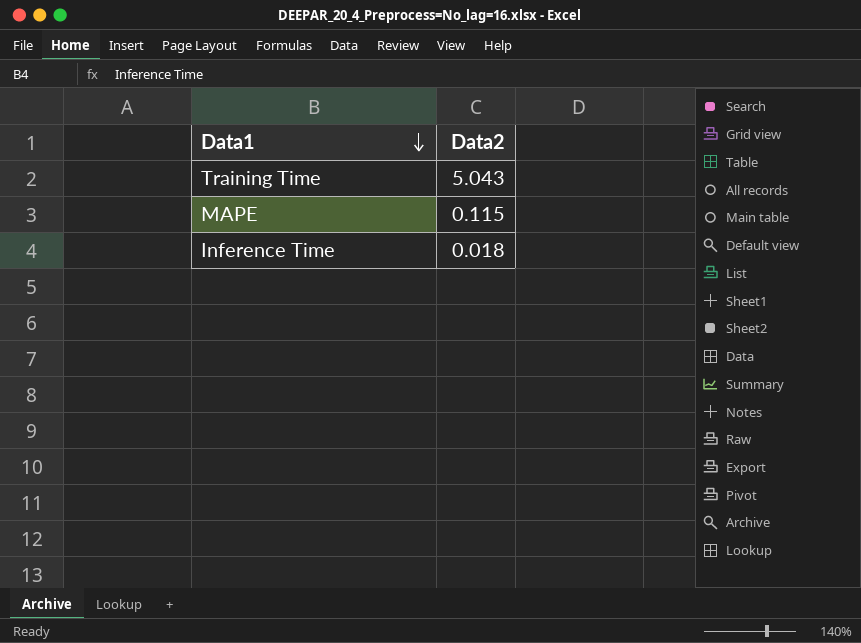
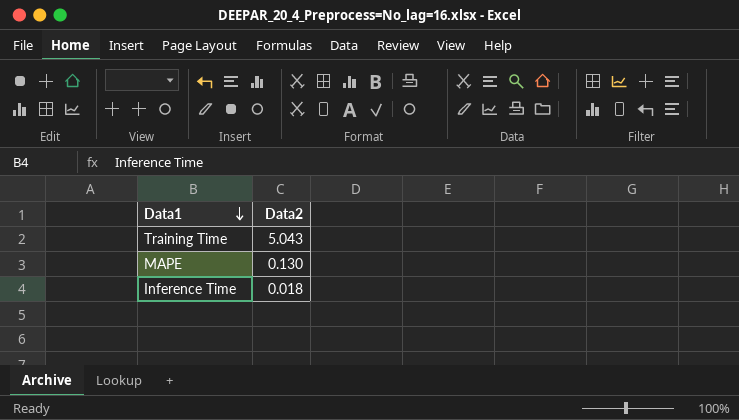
MAPE | Data2: 0.115 -> 0.130

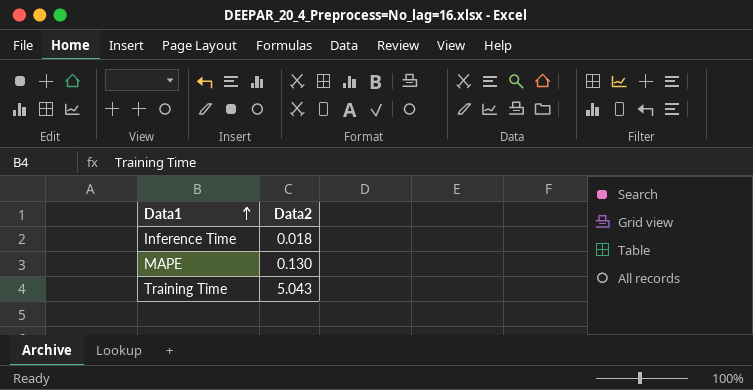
row order: Data1 descending -> Data1 ascending

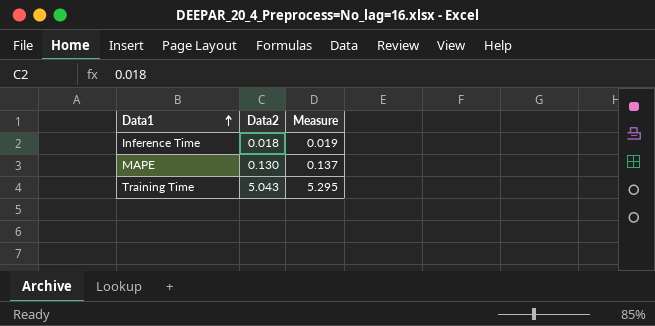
column Measure | formula: none -> [Data2] * 1.05

